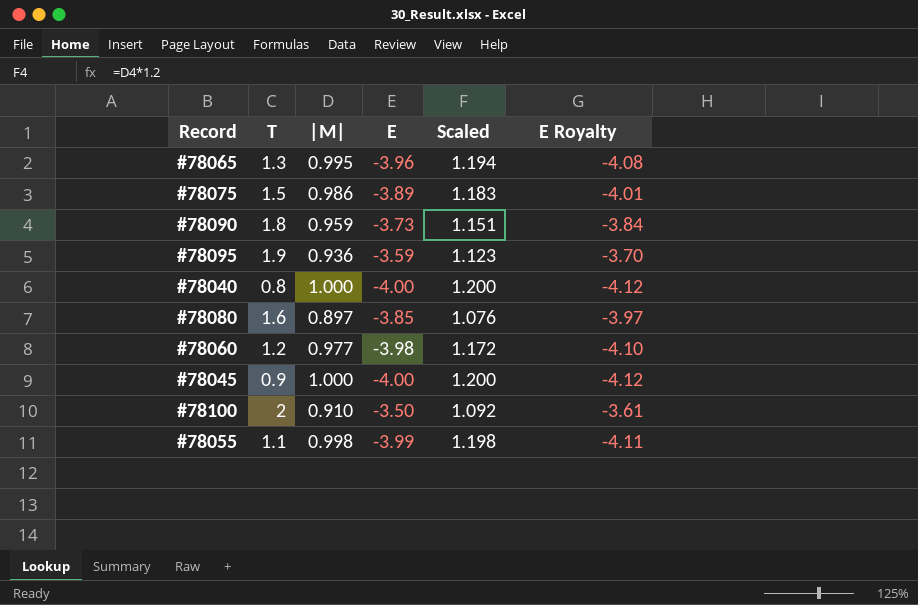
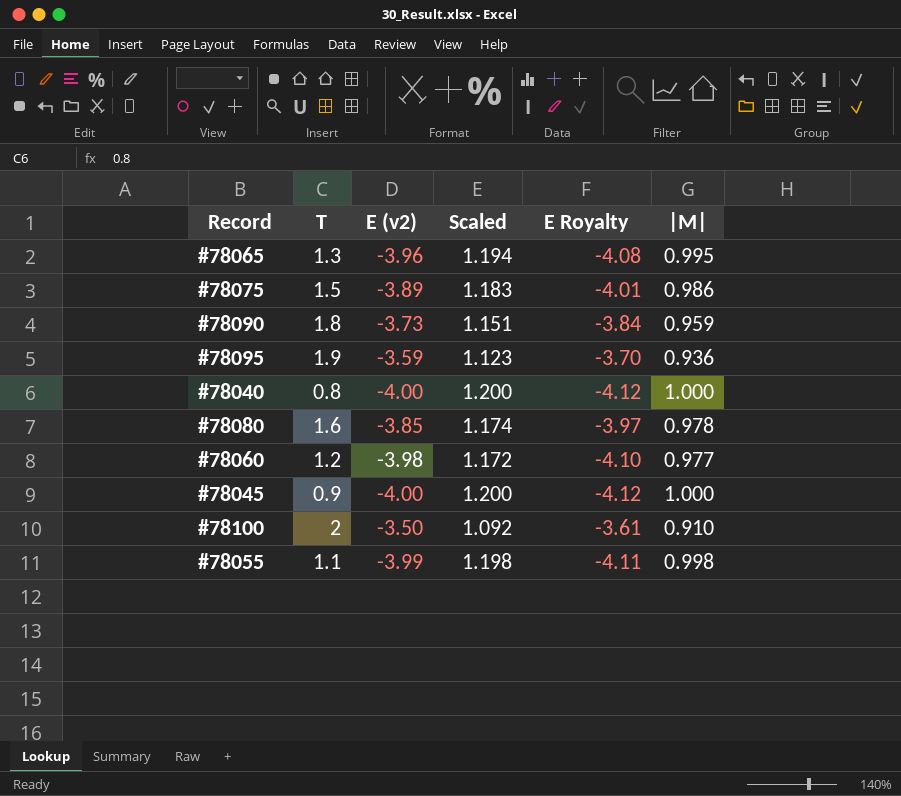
column name: E -> E (v2)
column |M| | position: 3 -> 6
#78080 | Scaled: 1.076 -> 1.174
#78080 | |M|: 0.897 -> 0.978

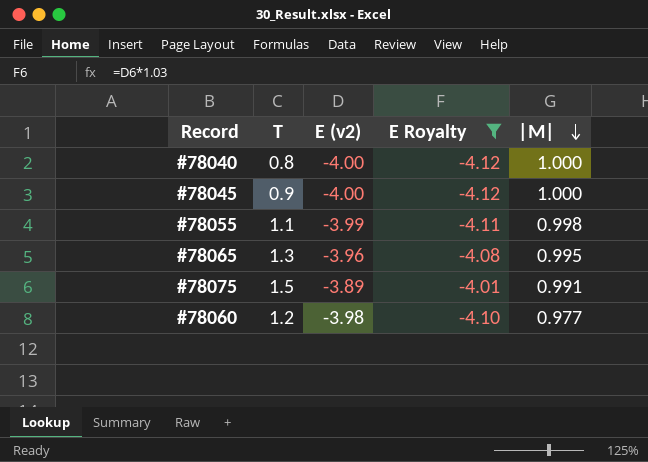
filter: none -> E Royalty <= -4.01
row order: none -> |M| descending
column Scaled | formula: [|M|] * 1.2 -> none
#78075 | |M|: 0.986 -> 0.991

